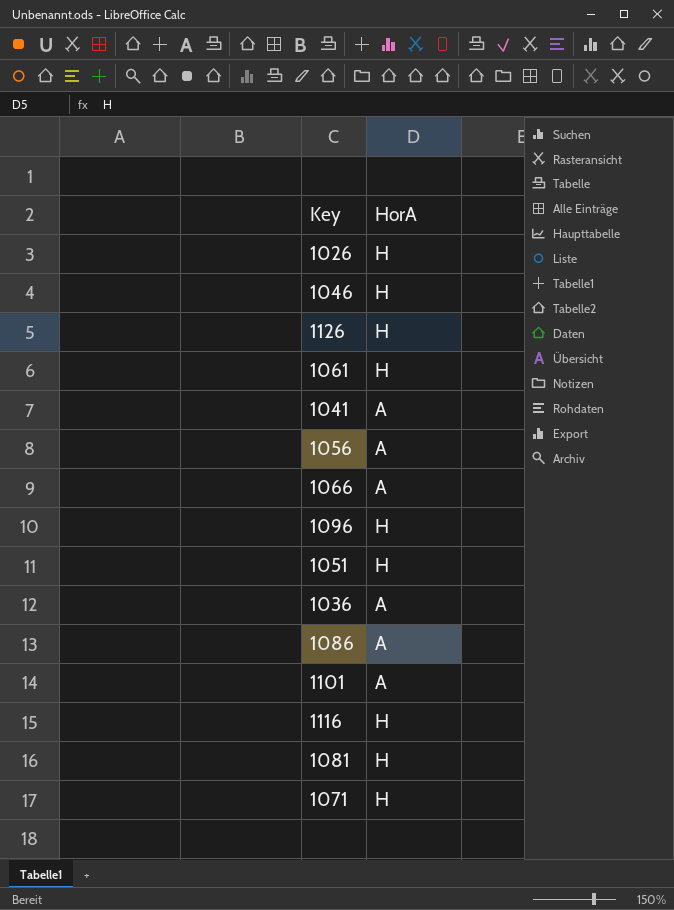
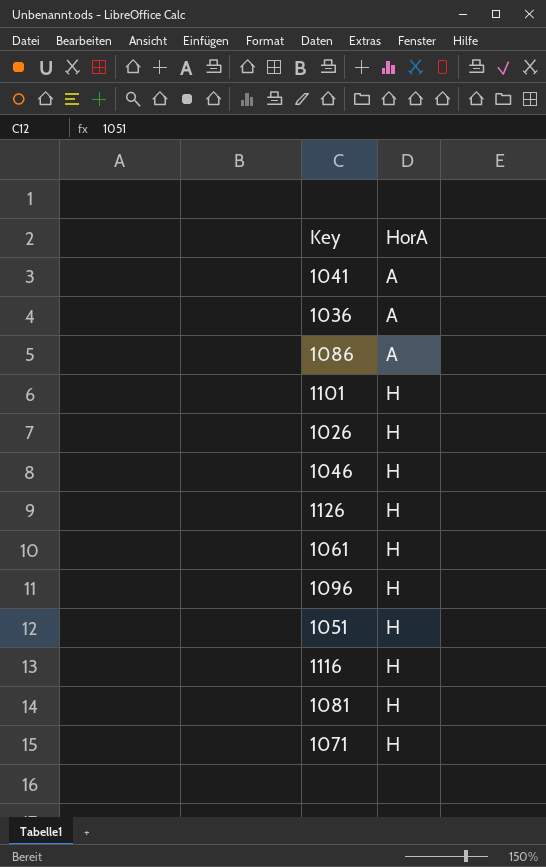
row order: none -> HorA ascending
row 1056: A -> none
row 1066: A -> none
1101 | HorA: A -> H

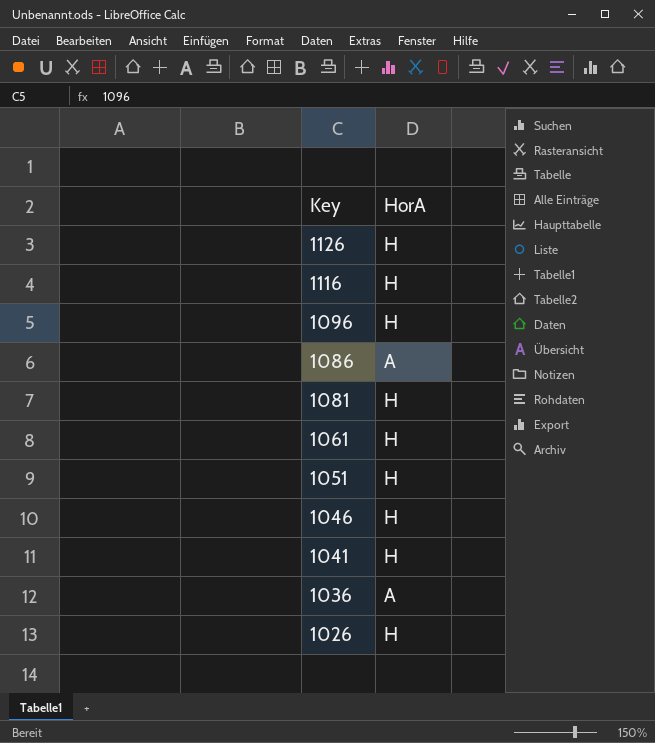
row order: HorA ascending -> Key descending
row 1101: H -> none
row 1071: H -> none
1041 | HorA: A -> H

